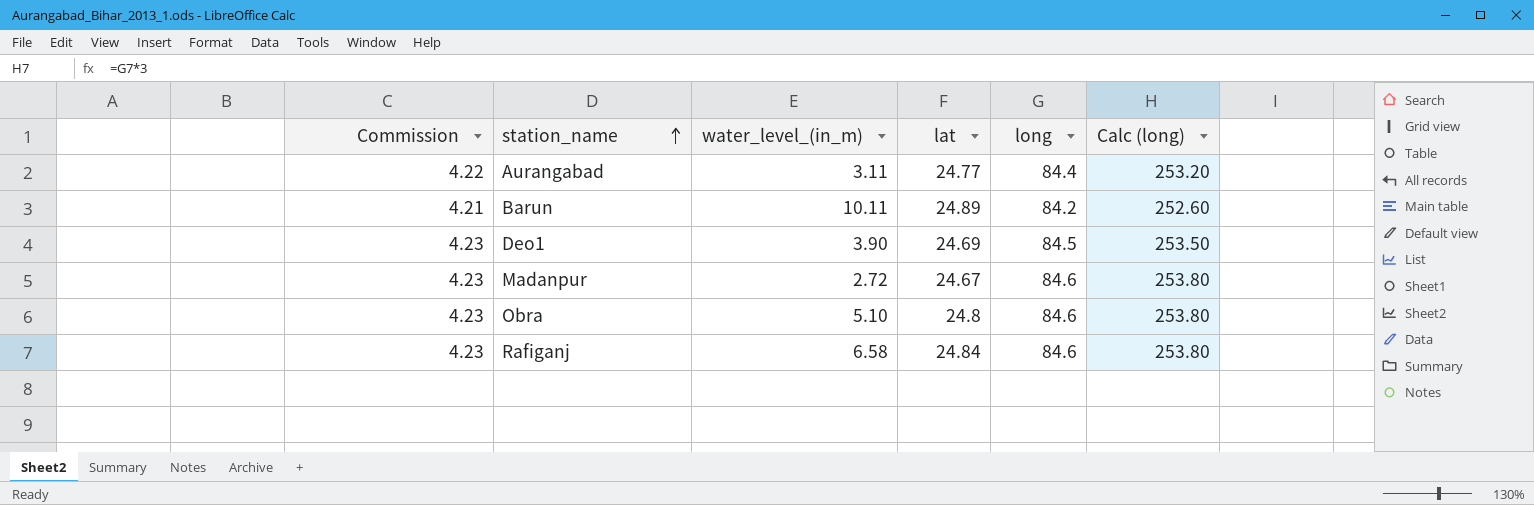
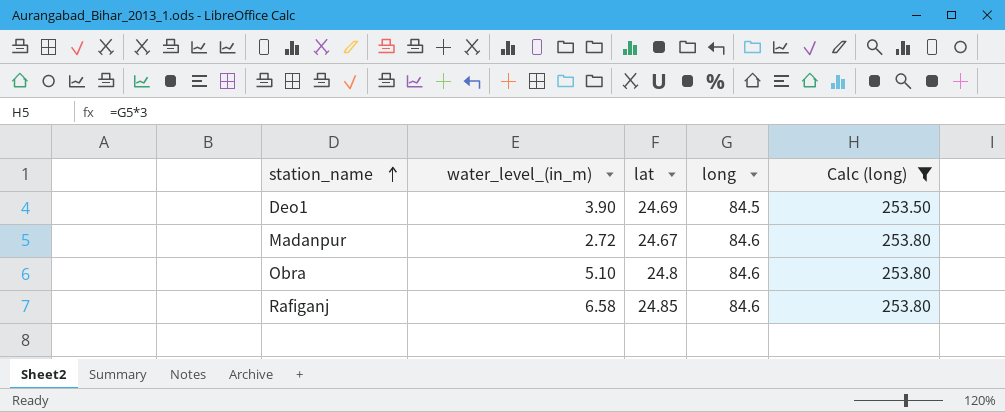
filter: none -> Calc (long) >= 253.50
column Commission | formula: [long] * 0.05 -> none
Rafiganj | lat: 24.84 -> 24.85

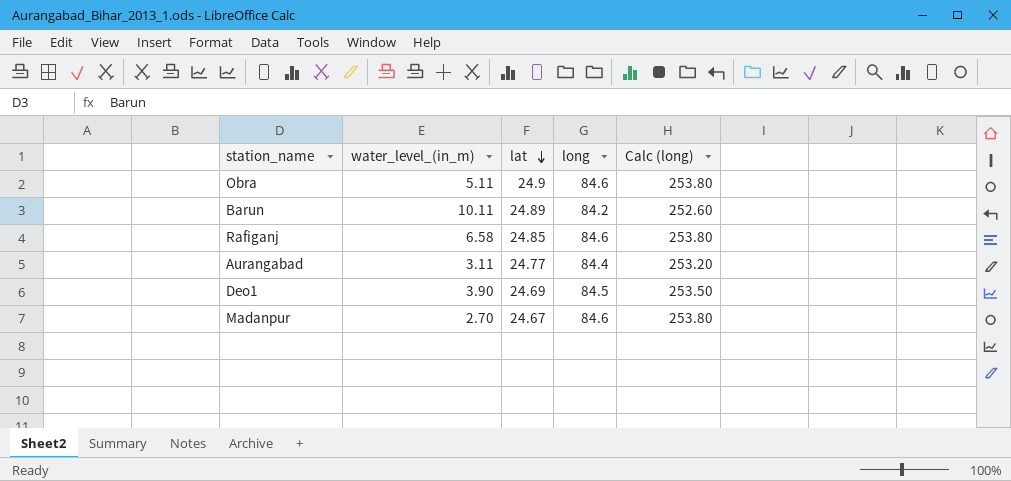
filter: Calc (long) >= 253.50 -> none
row order: station_name ascending -> lat descending
Obra | water_level_(in_m): 5.10 -> 5.11
Obra | lat: 24.8 -> 24.9
Madanpur | water_level_(in_m): 2.72 -> 2.70

